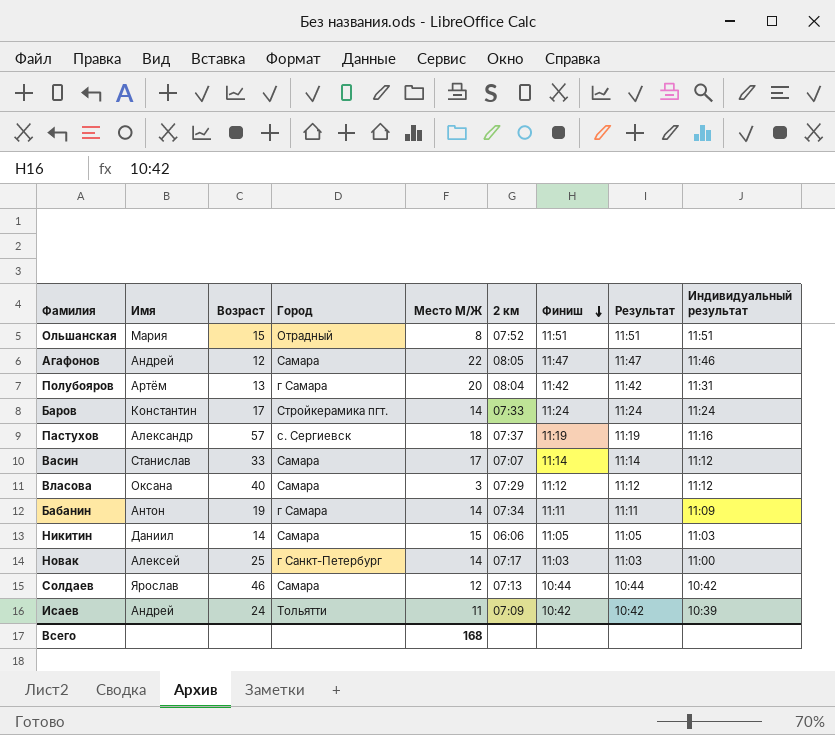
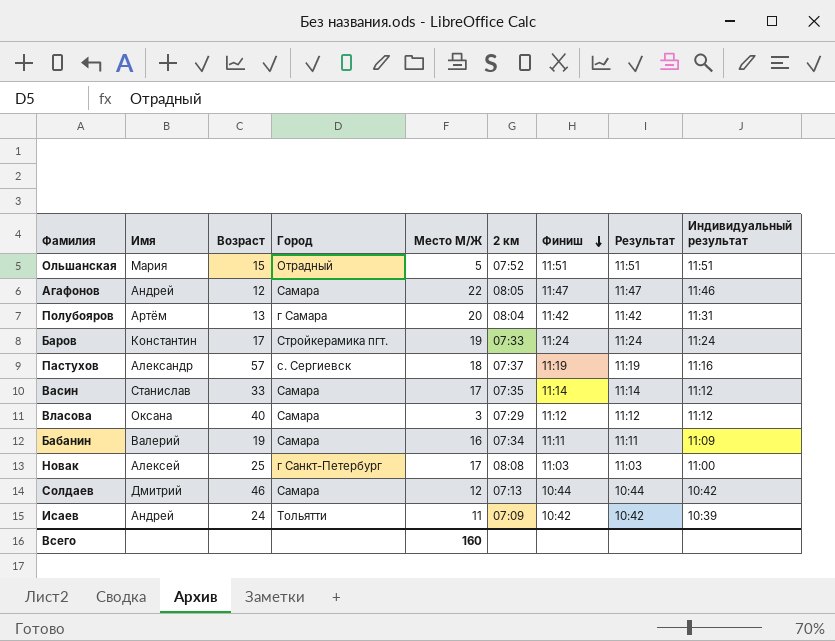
row Никитин: Даниил | 14 | Самара | 15 | 06:06 | 11:05 | 11:05 | 11:03 -> none
Ольшанская | Место М/Ж: 8 -> 5
Баров | Место М/Ж: 14 -> 19
Васин | 2 км: 07:07 -> 07:35
Бабанин | Имя: Антон -> Валерий
Бабанин | Город: г Самара -> Самара
Бабанин | Место М/Ж: 14 -> 16
Новак | Место М/Ж: 14 -> 17
Новак | 2 км: 07:17 -> 08:08
Солдаев | Имя: Ярослав -> Дмитрий
Всего | Место М/Ж: 168 -> 160

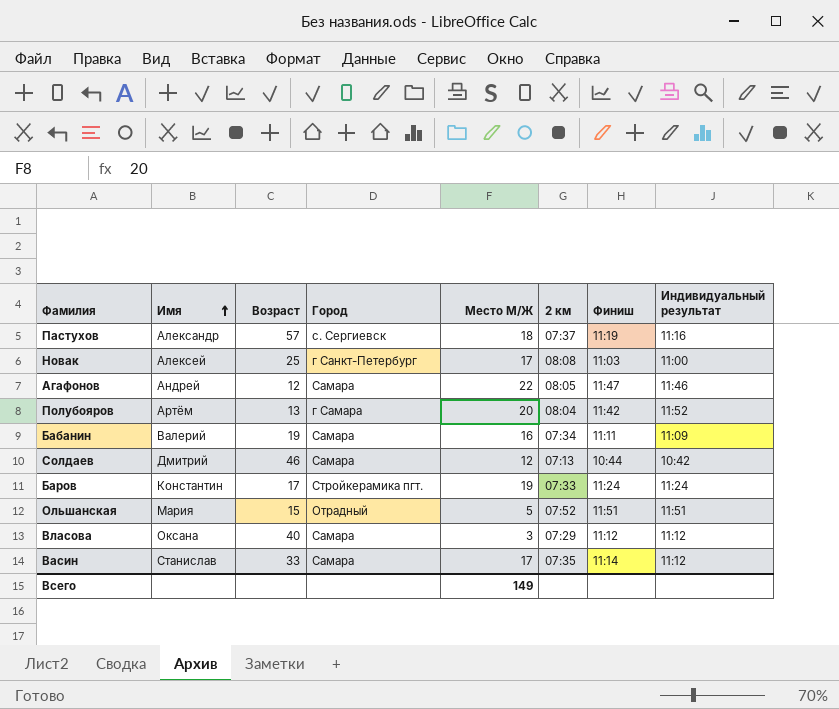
row order: Финиш descending -> Имя ascending
column Результат | position: 8 -> none
row Исаев: Андрей | 24 | Тольятти | 11 | 07:09 | 10:42 | 10:42 | 10:39 -> none
Полубояров | Индивидуальный результат: 11:31 -> 11:52
Всего | Место М/Ж: 160 -> 149

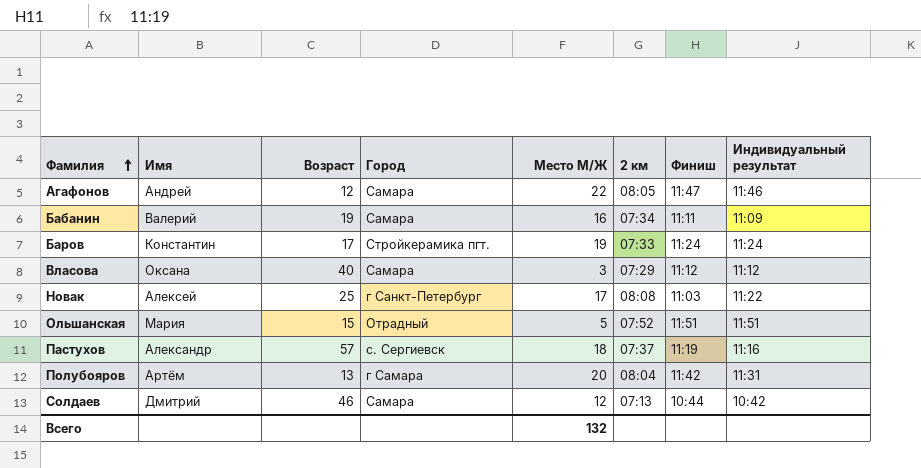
row order: Имя ascending -> Фамилия ascending
row Васин: Станислав | 33 | Самара | 17 | 07:35 | 11:14 | 11:12 -> none
Новак | Индивидуальный результат: 11:00 -> 11:22
Полубояров | Индивидуальный результат: 11:52 -> 11:31
Всего | Место М/Ж: 149 -> 132

